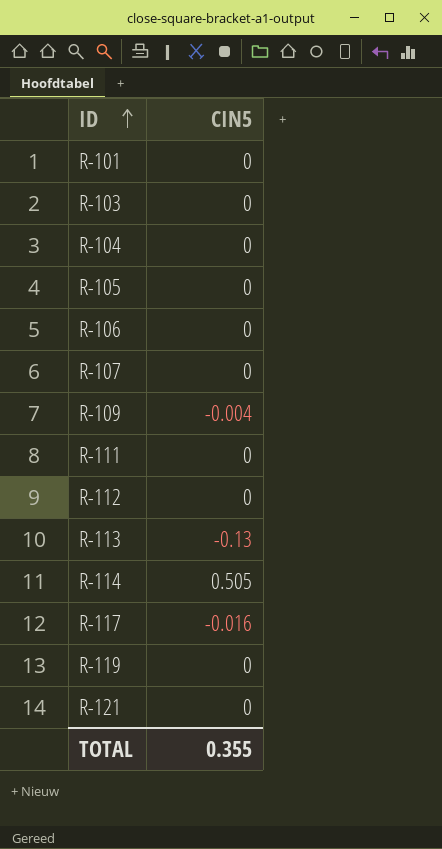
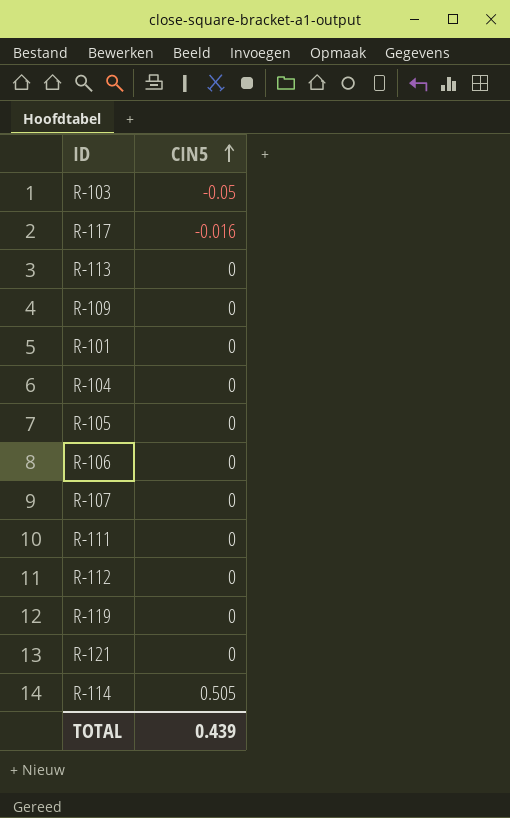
row order: ID ascending -> CIN5 ascending
R-103 | CIN5: 0 -> -0.05
R-113 | CIN5: -0.13 -> 0
R-109 | CIN5: -0.004 -> 0
TOTAL | CIN5: 0.355 -> 0.439

